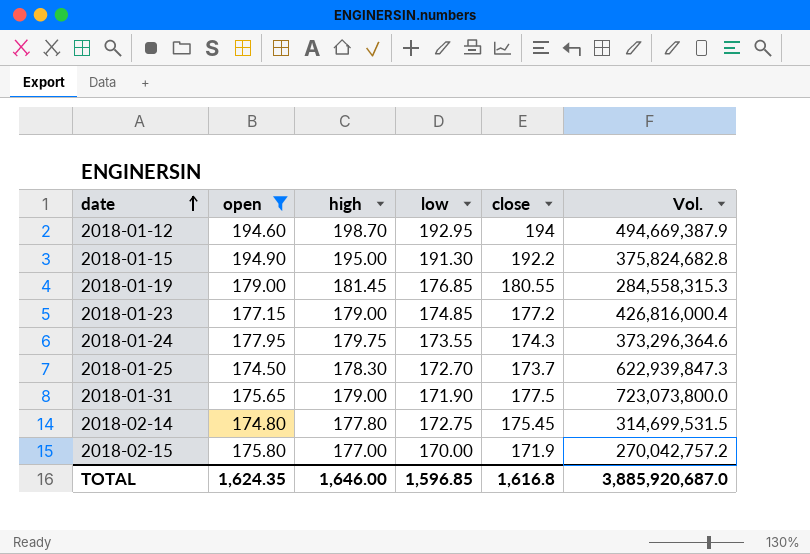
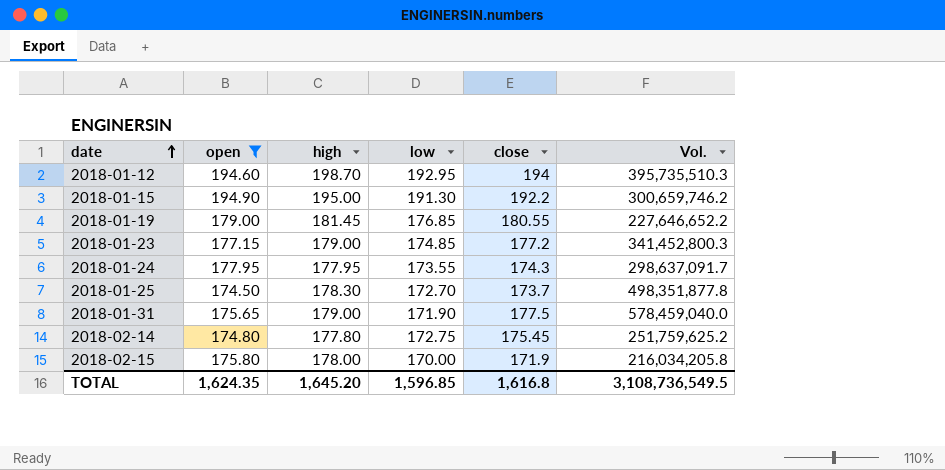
2018-01-12 | Vol.: 494,669,387.9 -> 395,735,510.3
2018-01-15 | Vol.: 375,824,682.8 -> 300,659,746.2
2018-01-19 | Vol.: 284,558,315.3 -> 227,646,652.2
2018-01-23 | Vol.: 426,816,000.4 -> 341,452,800.3
2018-01-24 | high: 179.75 -> 177.95
2018-01-24 | Vol.: 373,296,364.6 -> 298,637,091.7
2018-01-25 | Vol.: 622,939,847.3 -> 498,351,877.8
2018-01-31 | Vol.: 723,073,800.0 -> 578,459,040.0
2018-02-14 | Vol.: 314,699,531.5 -> 251,759,625.2
2018-02-15 | high: 177.00 -> 178.00
2018-02-15 | Vol.: 270,042,757.2 -> 216,034,205.8
TOTAL | high: 1,646.00 -> 1,645.20
TOTAL | Vol.: 3,885,920,687.0 -> 3,108,736,549.5

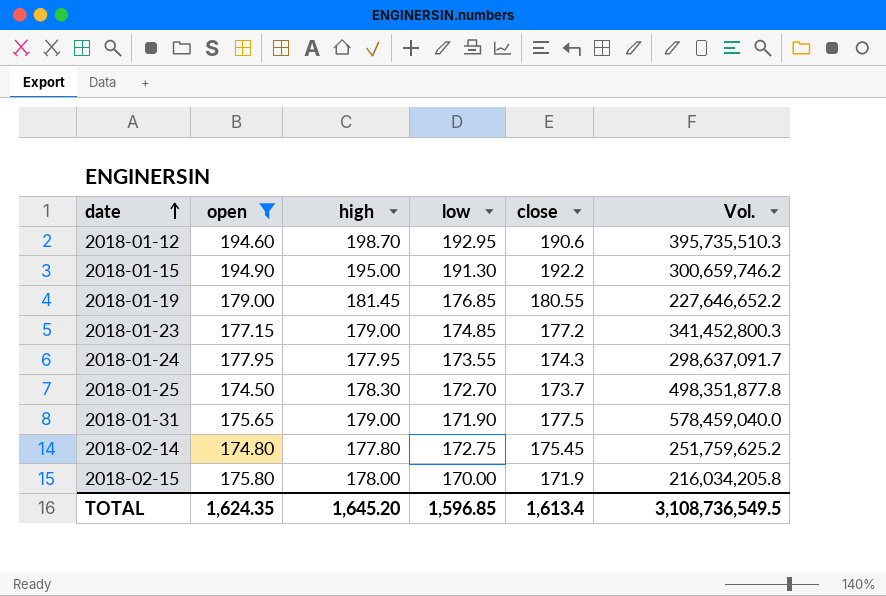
2018-01-12 | close: 194 -> 190.6
TOTAL | close: 1,616.8 -> 1,613.4

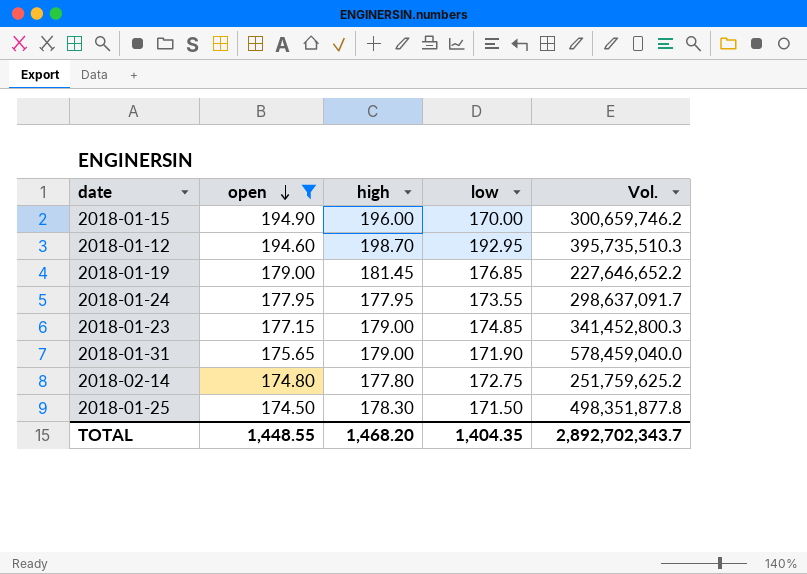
row order: date ascending -> open descending
column close | position: 5 -> none
row 2018-02-15: 175.80 | 178.00 | 170.00 | 171.9 | 216,034,205.8 -> none
2018-01-15 | high: 195.00 -> 196.00
2018-01-15 | low: 191.30 -> 170.00
2018-01-25 | low: 172.70 -> 171.50
TOTAL | open: 1,624.35 -> 1,448.55
TOTAL | high: 1,645.20 -> 1,468.20
TOTAL | low: 1,596.85 -> 1,404.35
TOTAL | Vol.: 3,108,736,549.5 -> 2,892,702,343.7

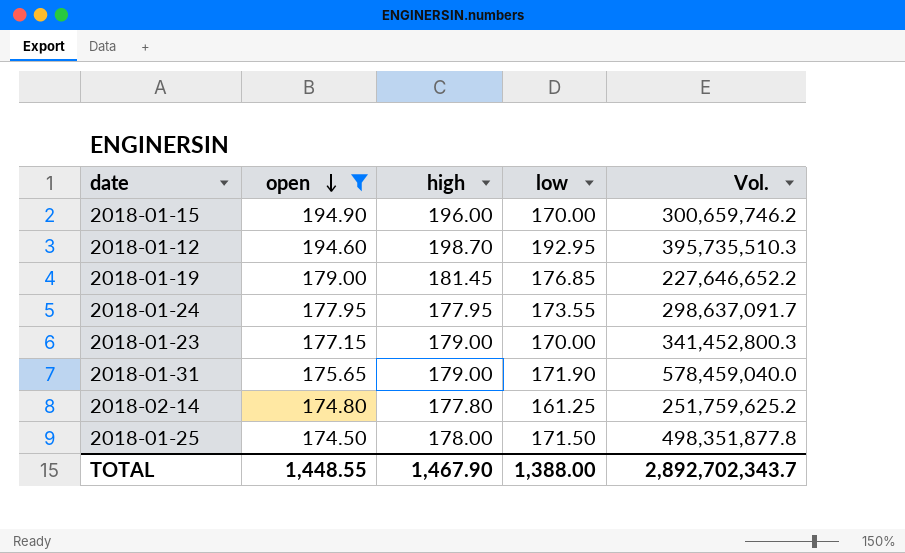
2018-01-23 | low: 174.85 -> 170.00
2018-02-14 | low: 172.75 -> 161.25
2018-01-25 | high: 178.30 -> 178.00
TOTAL | high: 1,468.20 -> 1,467.90
TOTAL | low: 1,404.35 -> 1,388.00

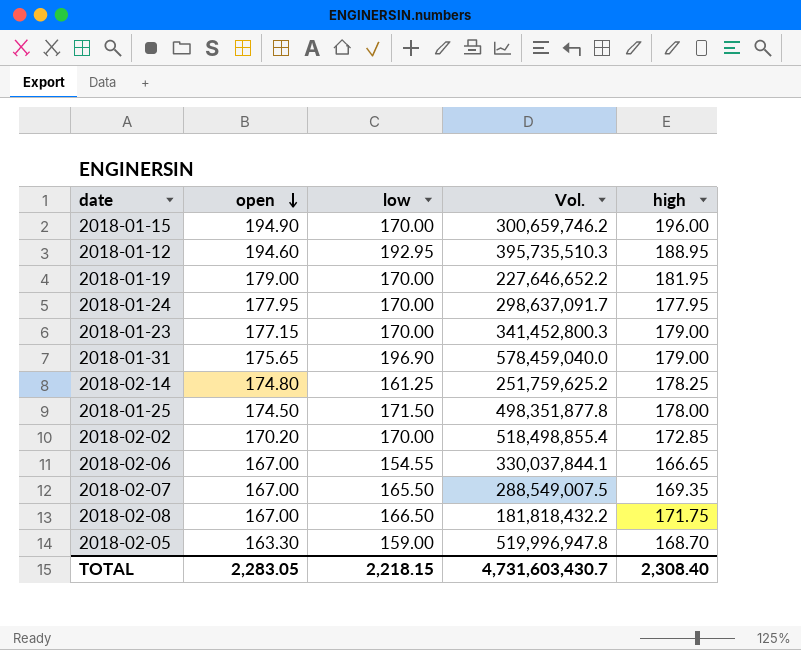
filter: open >= 174.50 -> none
column high | position: 3 -> 5
2018-01-12 | high: 198.70 -> 188.95
2018-01-19 | low: 176.85 -> 170.00
2018-01-19 | high: 181.45 -> 181.95
2018-01-24 | low: 173.55 -> 170.00
2018-01-31 | low: 171.90 -> 196.90
2018-02-14 | high: 177.80 -> 178.25
TOTAL | open: 1,448.55 -> 2,283.05
TOTAL | low: 1,388.00 -> 2,218.15
TOTAL | Vol.: 2,892,702,343.7 -> 4,731,603,430.7
TOTAL | high: 1,467.90 -> 2,308.40

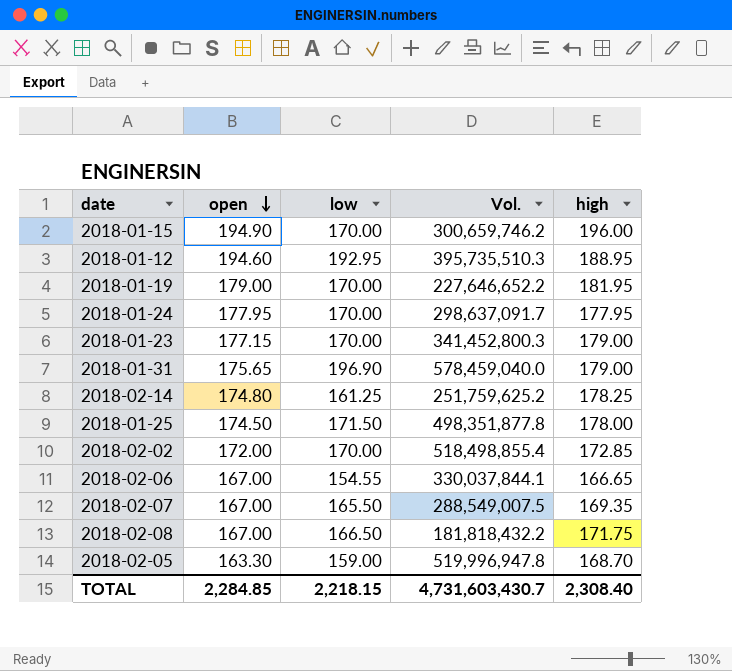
2018-02-02 | open: 170.20 -> 172.00
TOTAL | open: 2,283.05 -> 2,284.85

